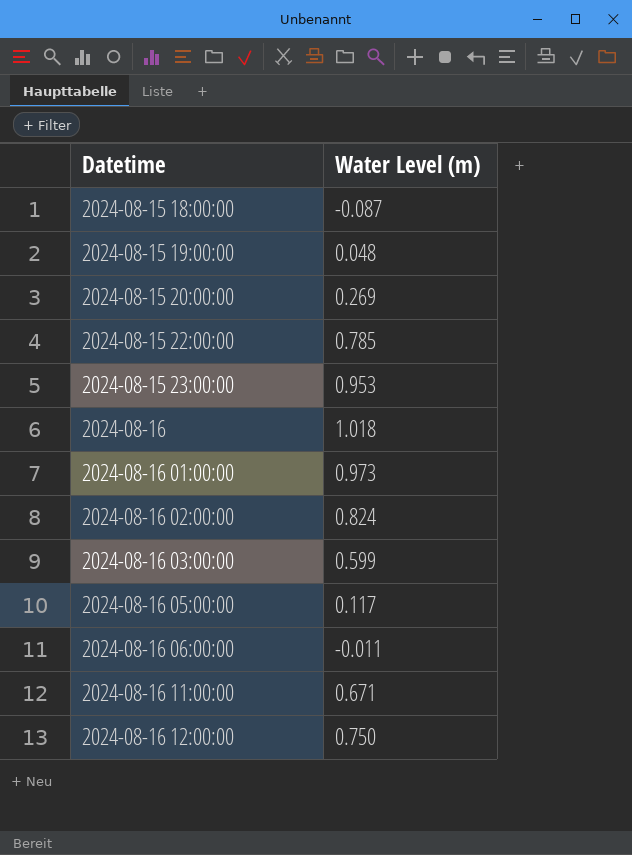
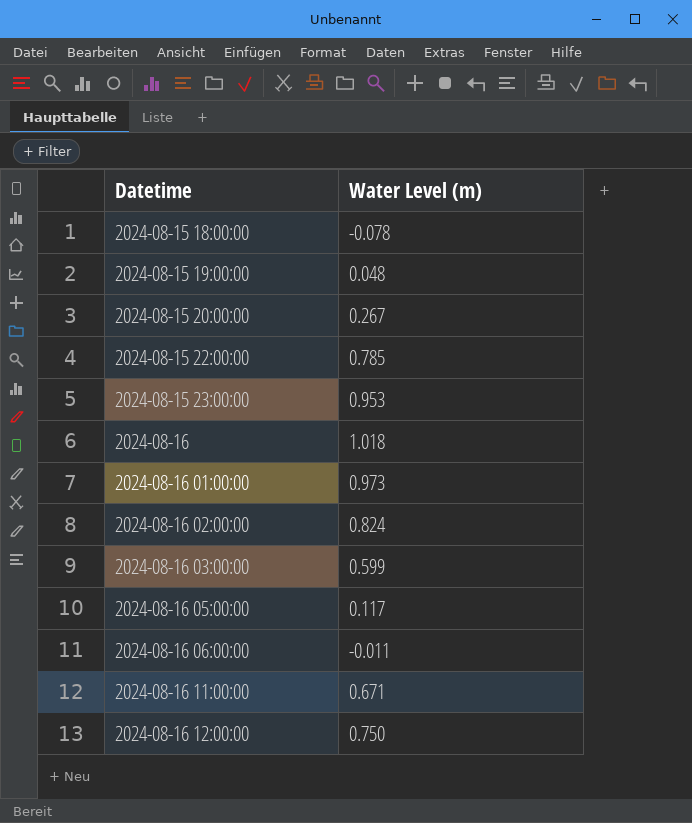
2024-08-15 18:00:00 | Water Level (m): -0.087 -> -0.078
2024-08-15 20:00:00 | Water Level (m): 0.269 -> 0.267

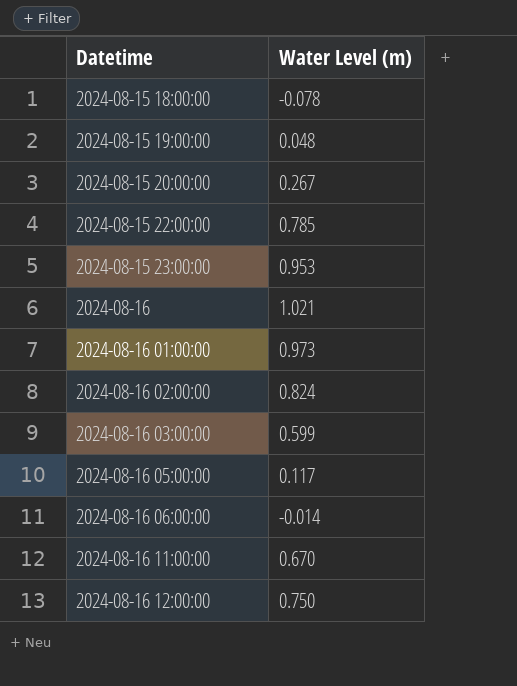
2024-08-16 | Water Level (m): 1.018 -> 1.021
2024-08-16 06:00:00 | Water Level (m): -0.011 -> -0.014
2024-08-16 11:00:00 | Water Level (m): 0.671 -> 0.670

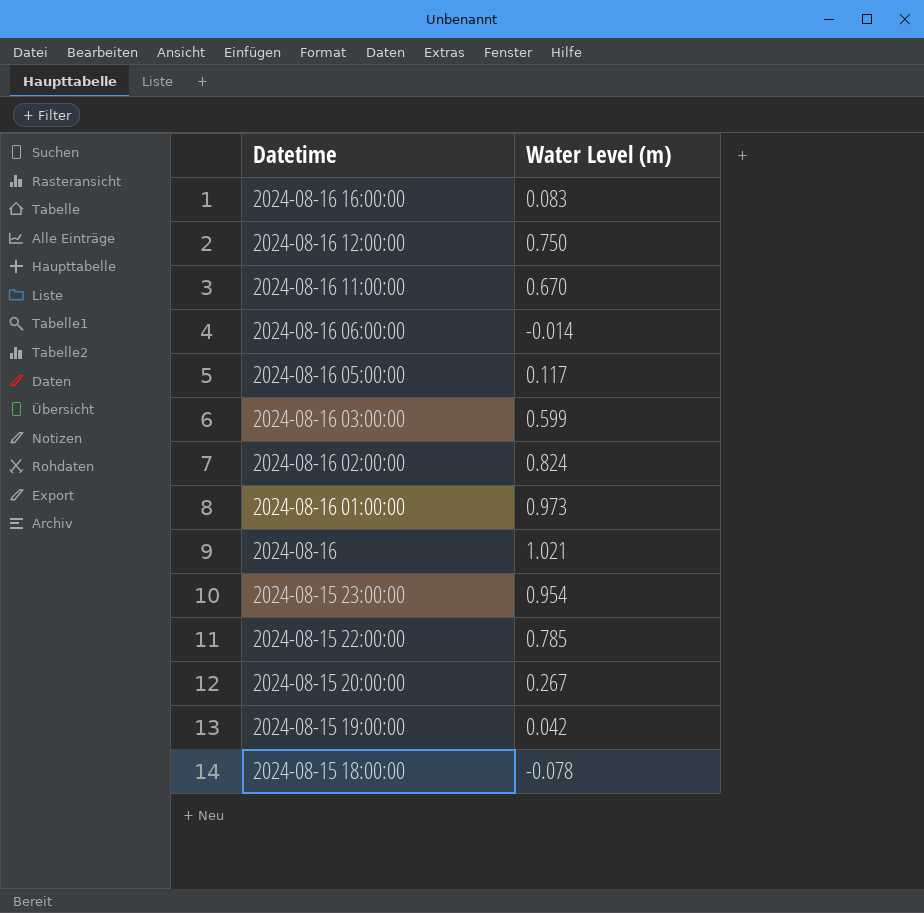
row order: Datetime ascending -> Datetime descending
row 2024-08-16 16:00:00: none -> 0.083
2024-08-15 23:00:00 | Water Level (m): 0.953 -> 0.954
2024-08-15 19:00:00 | Water Level (m): 0.048 -> 0.042

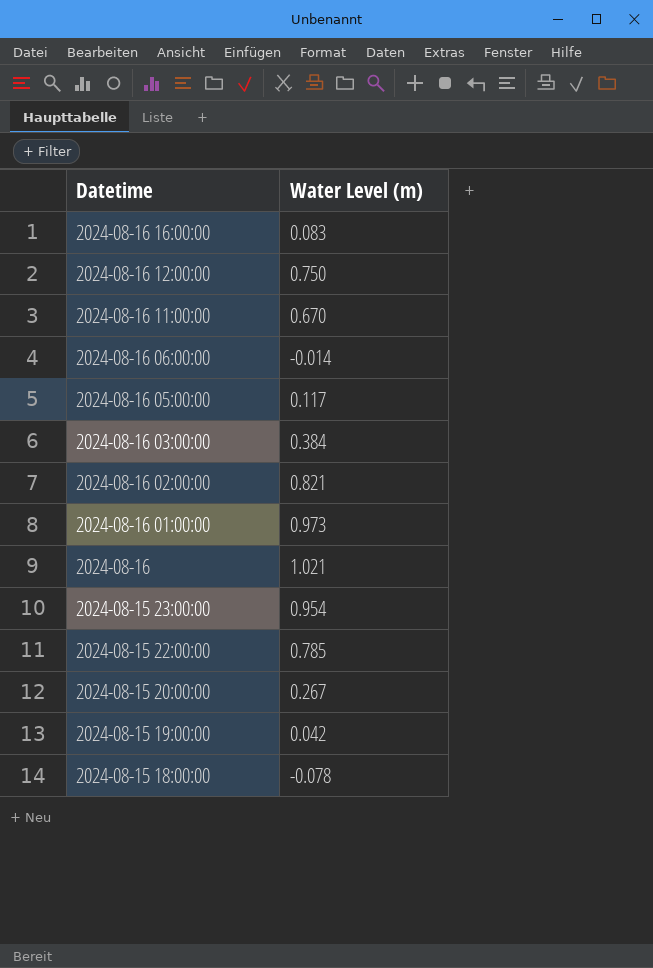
2024-08-16 03:00:00 | Water Level (m): 0.599 -> 0.384
2024-08-16 02:00:00 | Water Level (m): 0.824 -> 0.821

